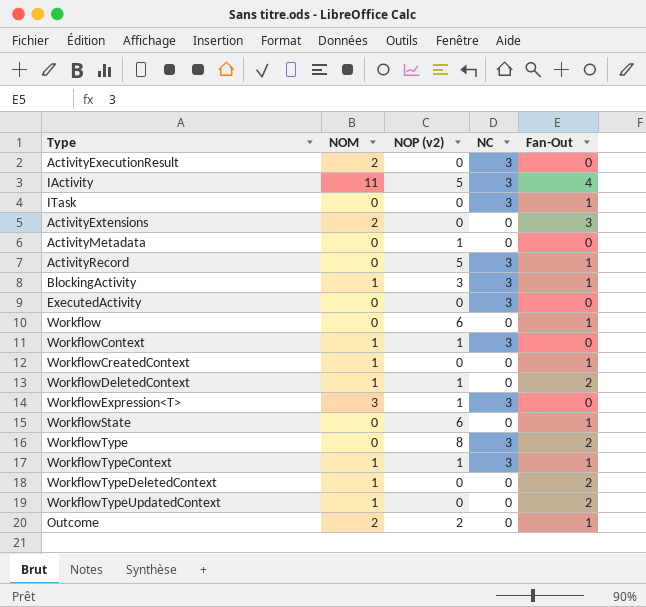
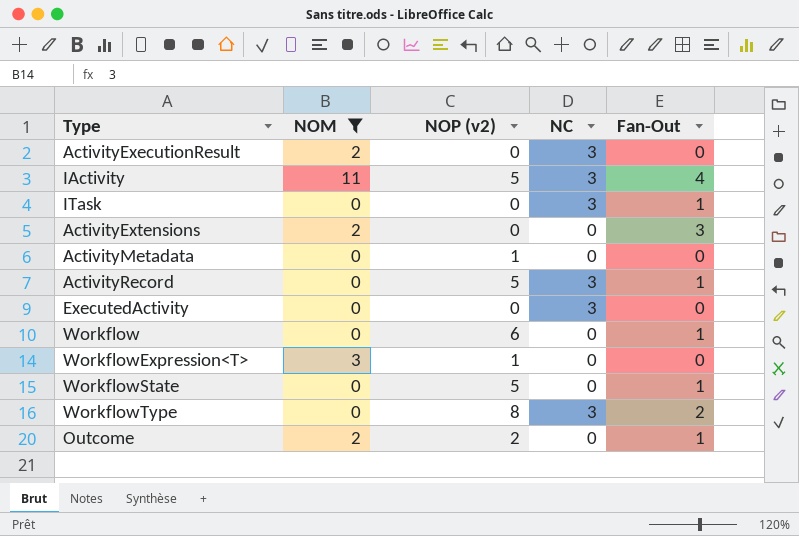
filter: none -> NOM != 1
WorkflowExpression<T> | NC: 3 -> 0
WorkflowState | NOP (v2): 6 -> 5

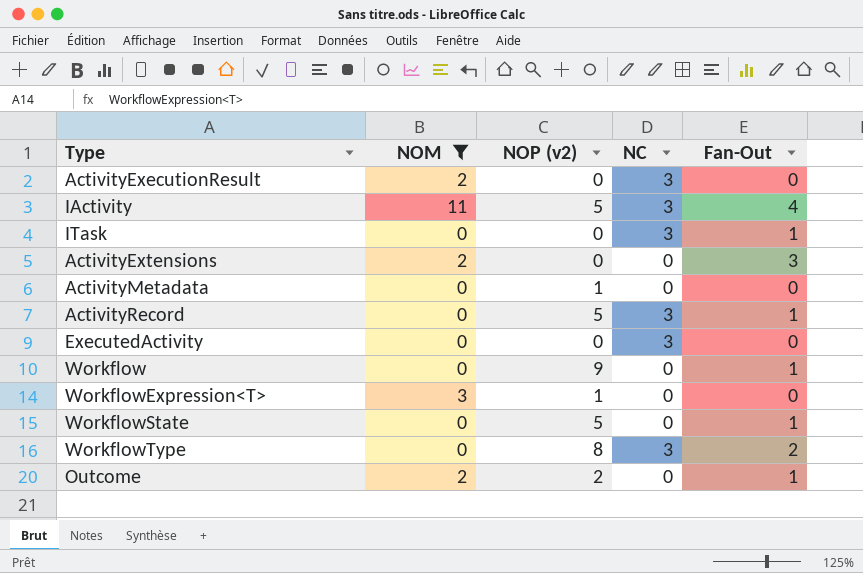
Workflow | NOP (v2): 6 -> 9

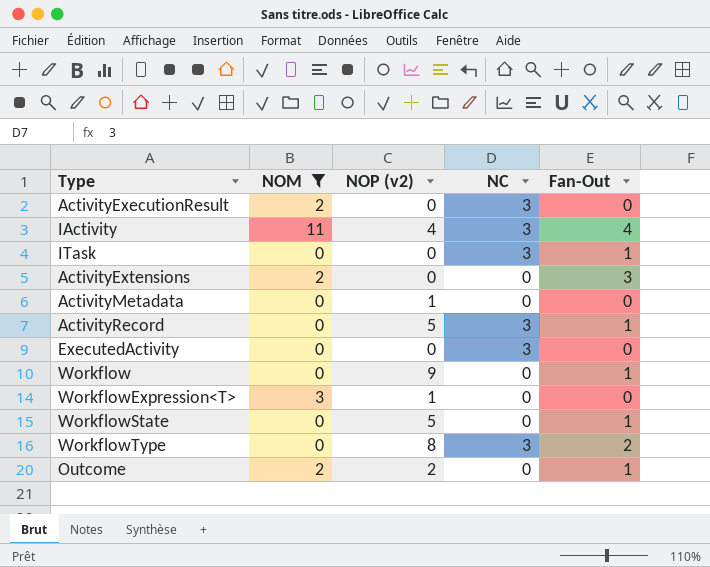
IActivity | NOP (v2): 5 -> 4

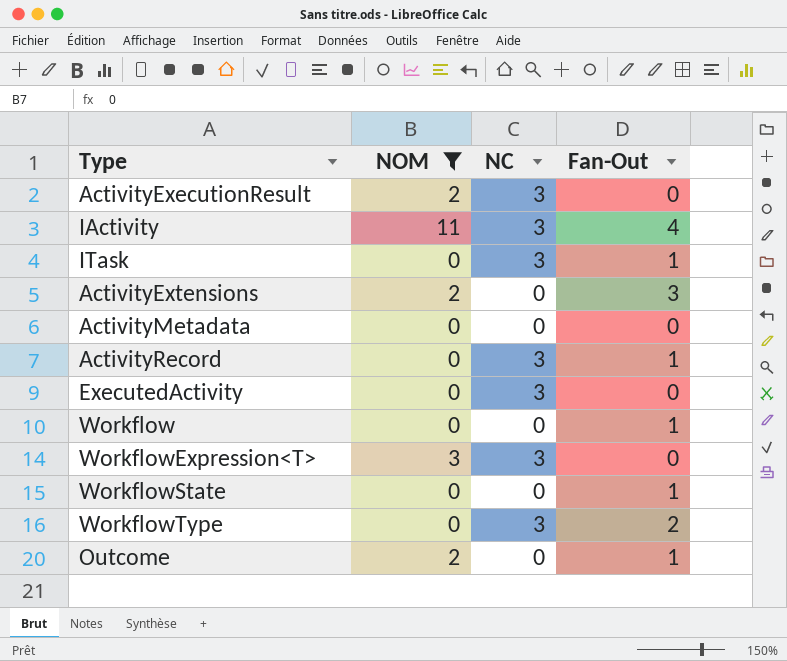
column NOP (v2) | position: 3 -> none
WorkflowExpression<T> | NC: 0 -> 3

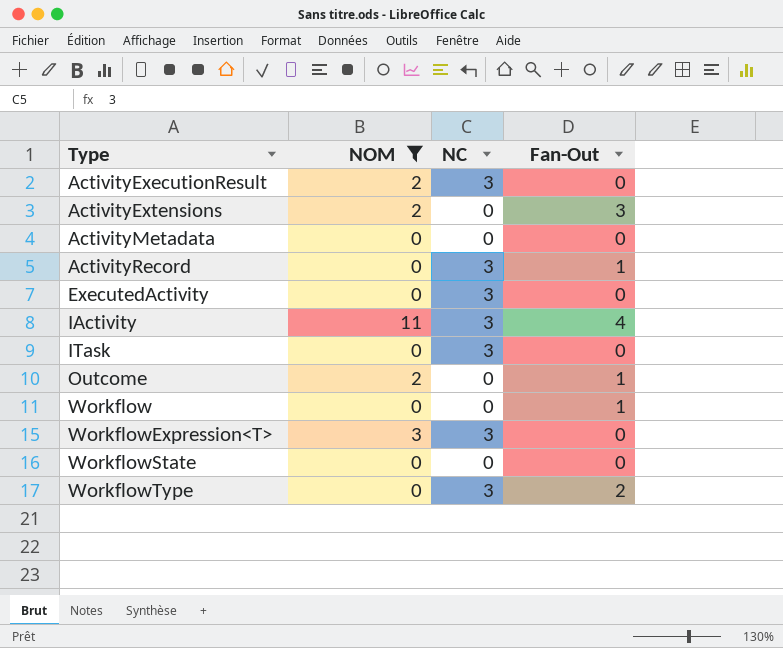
row order: none -> Type ascending
ITask | Fan-Out: 1 -> 0
WorkflowState | Fan-Out: 1 -> 0

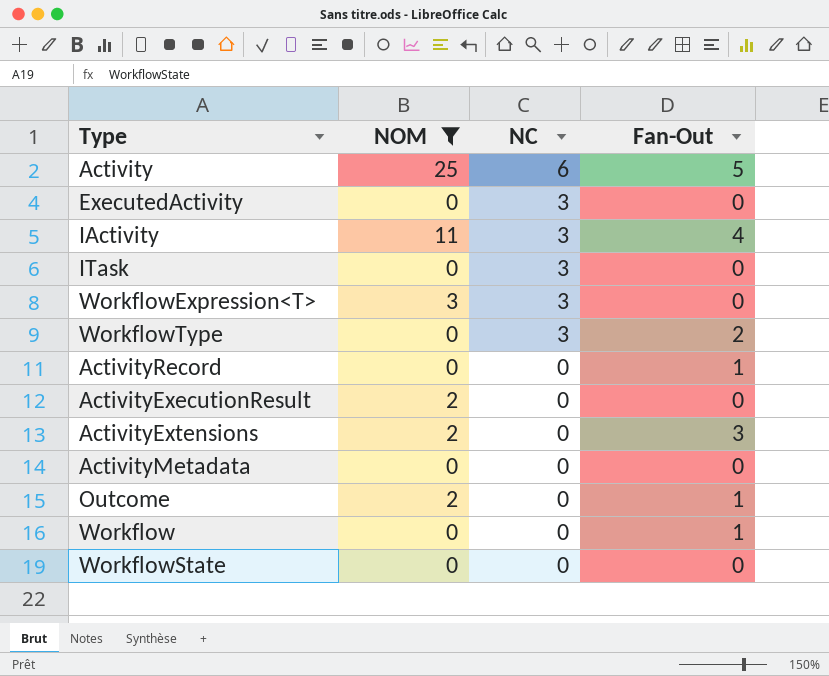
row order: Type ascending -> NC descending
row Activity: none -> 25 | 6 | 5
ActivityRecord | NC: 3 -> 0
ActivityExecutionResult | NC: 3 -> 0

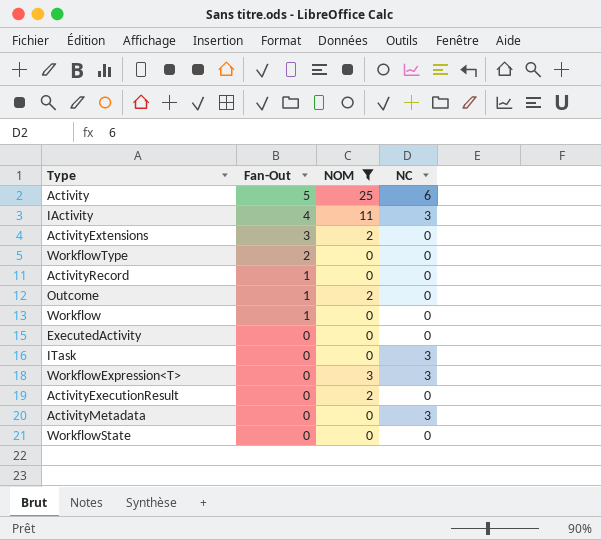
row order: NC descending -> Fan-Out descending
column Fan-Out | position: 4 -> 2
WorkflowType | NC: 3 -> 0
ExecutedActivity | NC: 3 -> 0
ActivityMetadata | NC: 0 -> 3

